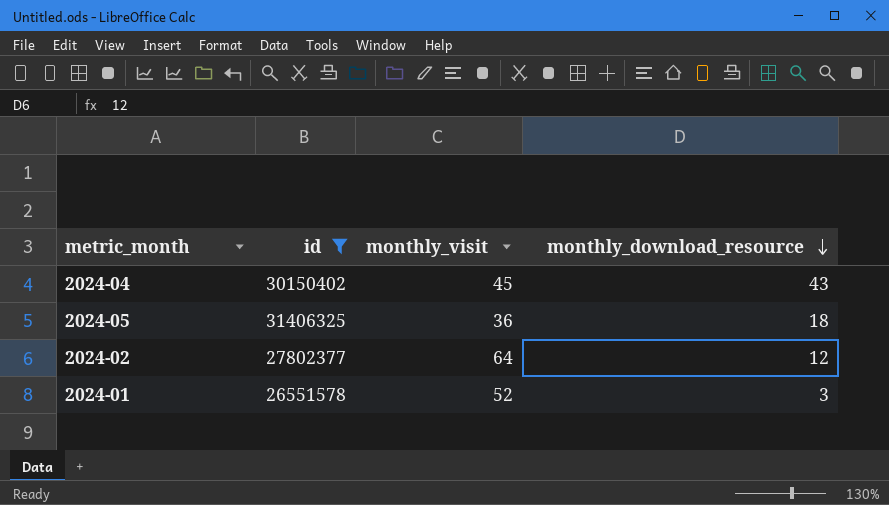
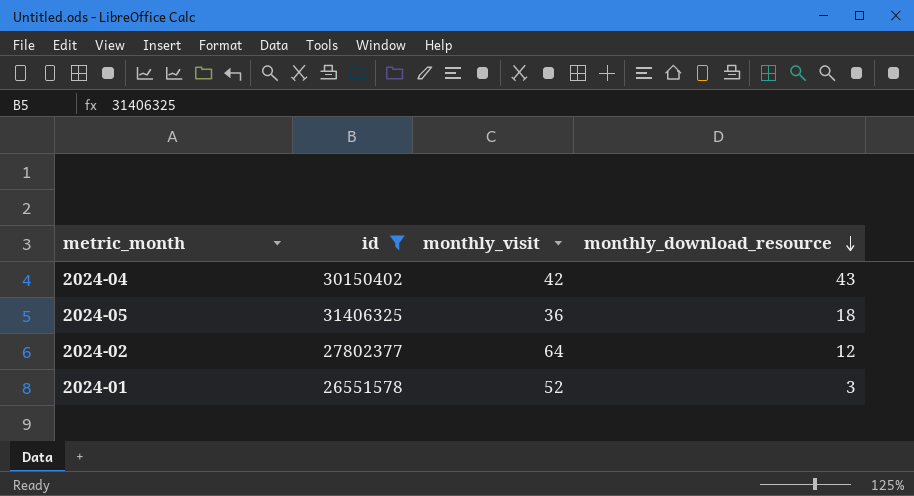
2024-04 | monthly_visit: 45 -> 42

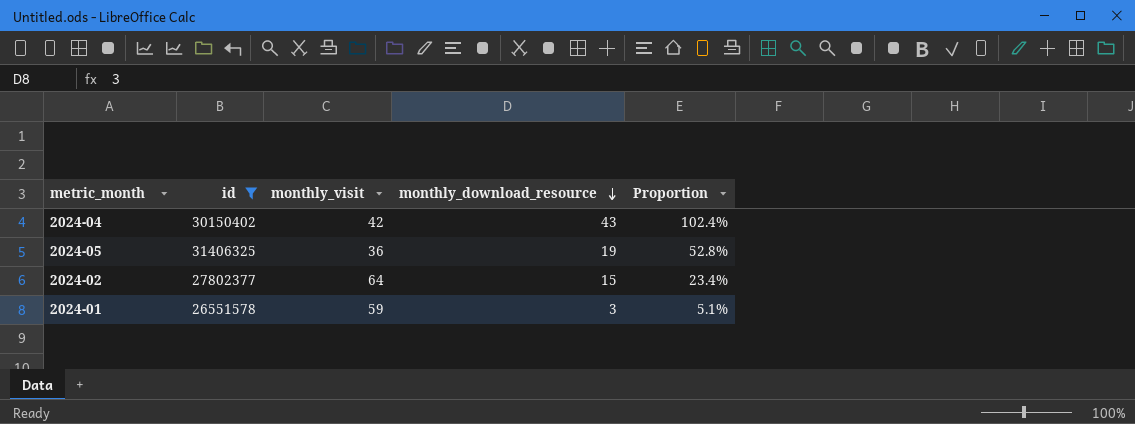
column Proportion | formula: none -> [monthly_download_resource] / [monthly_visit]
2024-05 | monthly_download_resource: 18 -> 19
2024-02 | monthly_download_resource: 12 -> 15
2024-01 | monthly_visit: 52 -> 59

